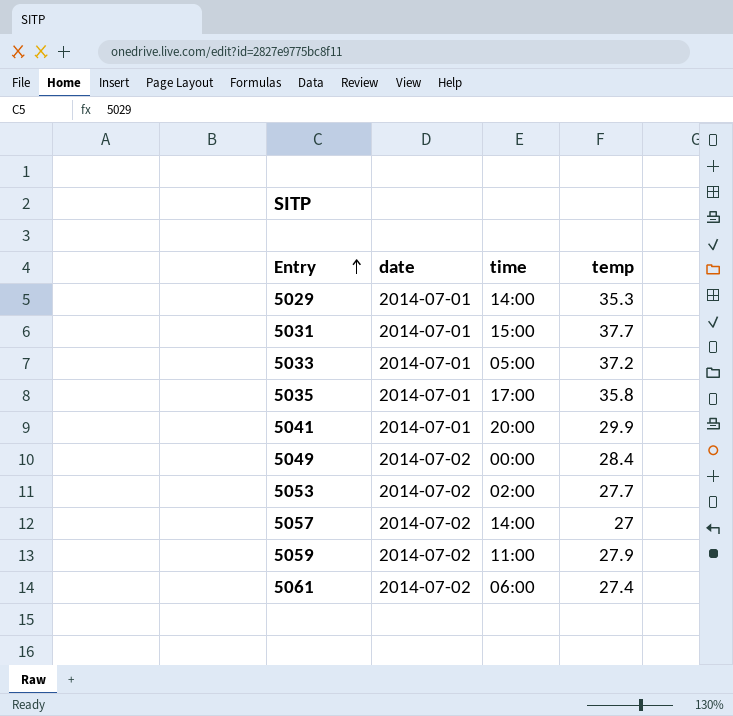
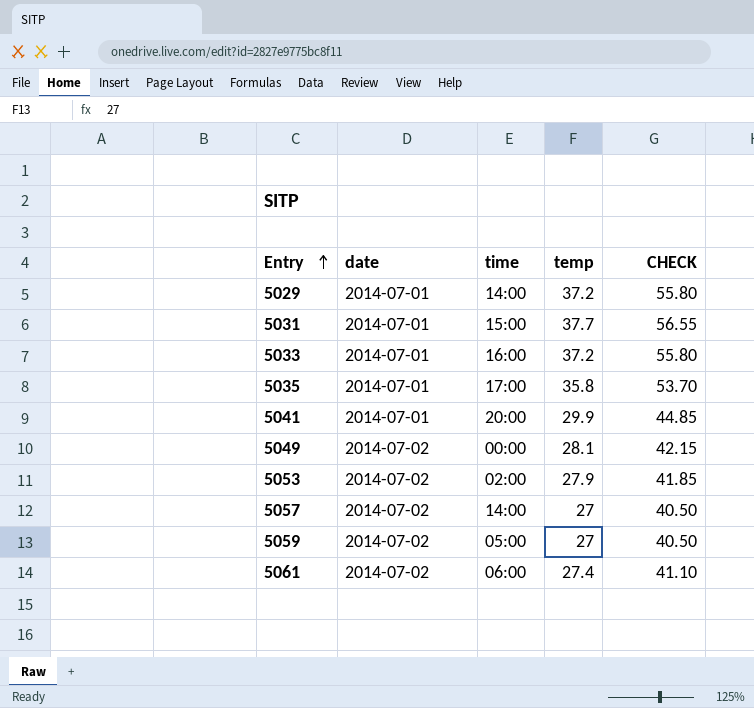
column CHECK | formula: none -> [temp] * 1.5
5029 | temp: 35.3 -> 37.2
5033 | time: 05:00 -> 16:00
5049 | temp: 28.4 -> 28.1
5053 | temp: 27.7 -> 27.9
5059 | time: 11:00 -> 05:00
5059 | temp: 27.9 -> 27

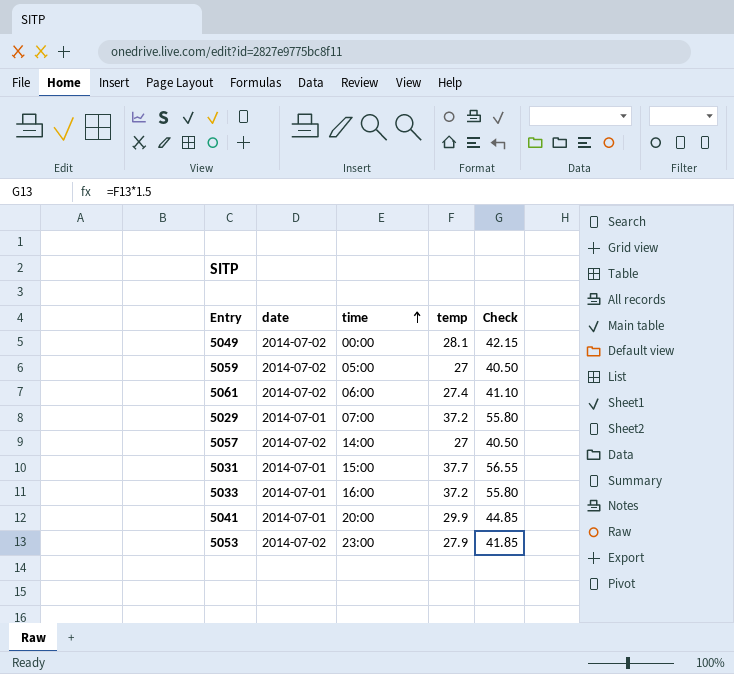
row order: Entry ascending -> time ascending
column name: CHECK -> Check
row 5035: 2014-07-01 | 17:00 | 35.8 | 53.70 -> none
5029 | time: 14:00 -> 07:00
5053 | time: 02:00 -> 23:00

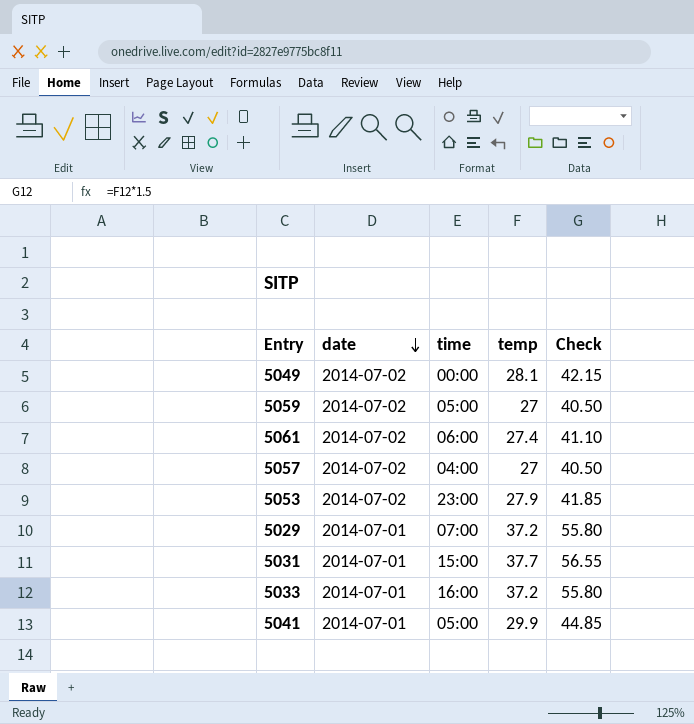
row order: time ascending -> date descending
5057 | time: 14:00 -> 04:00
5041 | time: 20:00 -> 05:00

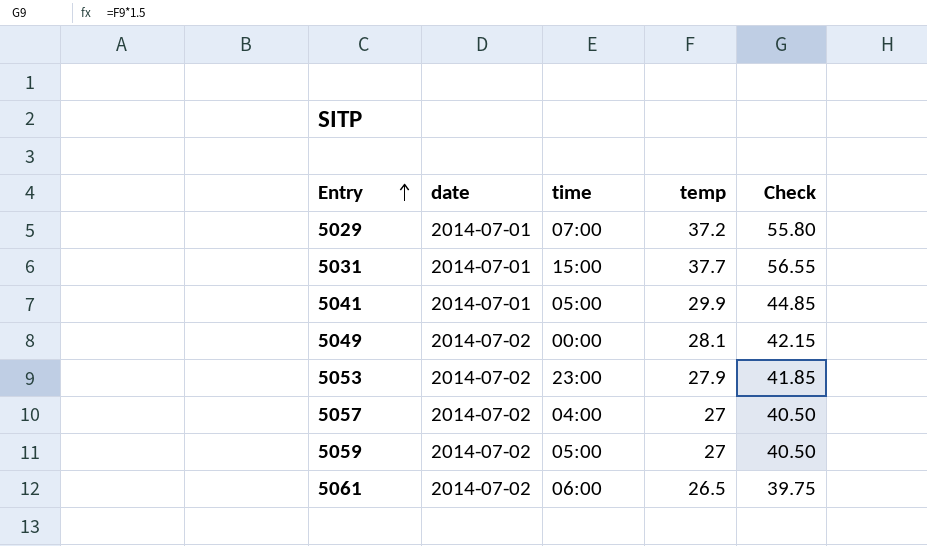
row order: date descending -> Entry ascending
row 5033: 2014-07-01 | 16:00 | 37.2 | 55.80 -> none
5061 | temp: 27.4 -> 26.5
5061 | Check: 41.10 -> 39.75

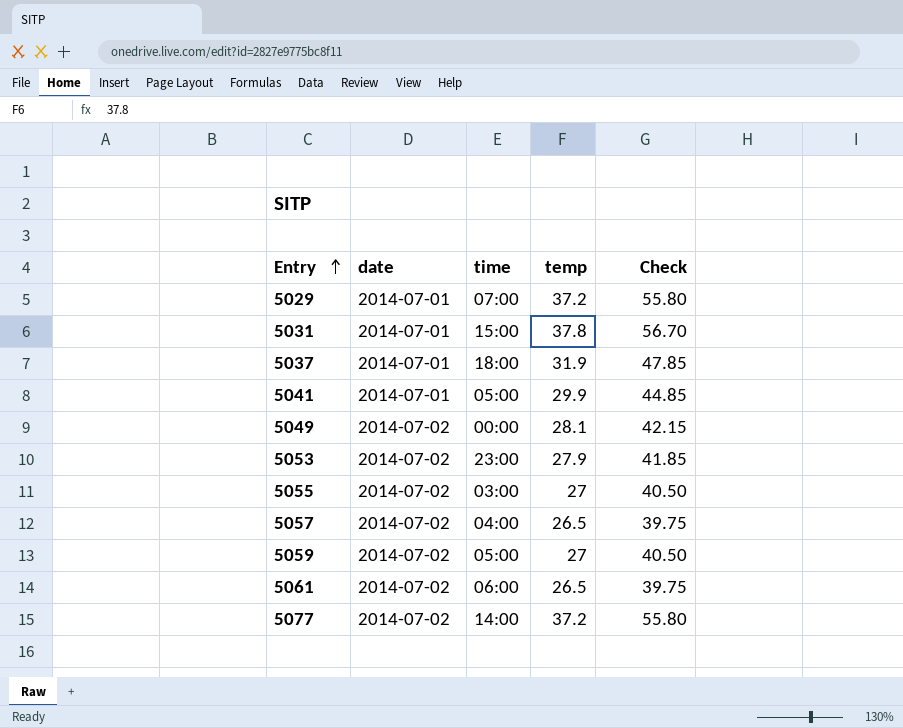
5031 | temp: 37.7 -> 37.8
5031 | Check: 56.55 -> 56.70
row 5037: none -> 2014-07-01 | 18:00 | 31.9 | 47.85
row 5055: none -> 2014-07-02 | 03:00 | 27 | 40.50
5057 | temp: 27 -> 26.5
5057 | Check: 40.50 -> 39.75
row 5077: none -> 2014-07-02 | 14:00 | 37.2 | 55.80

